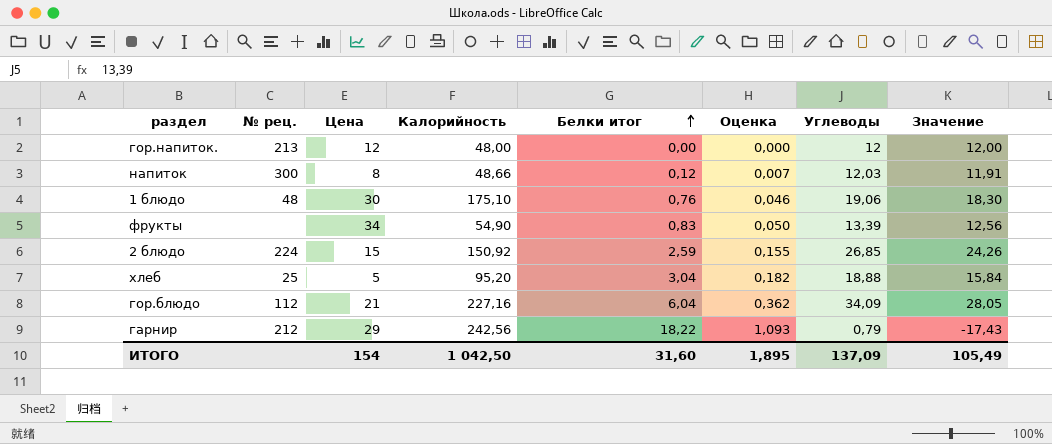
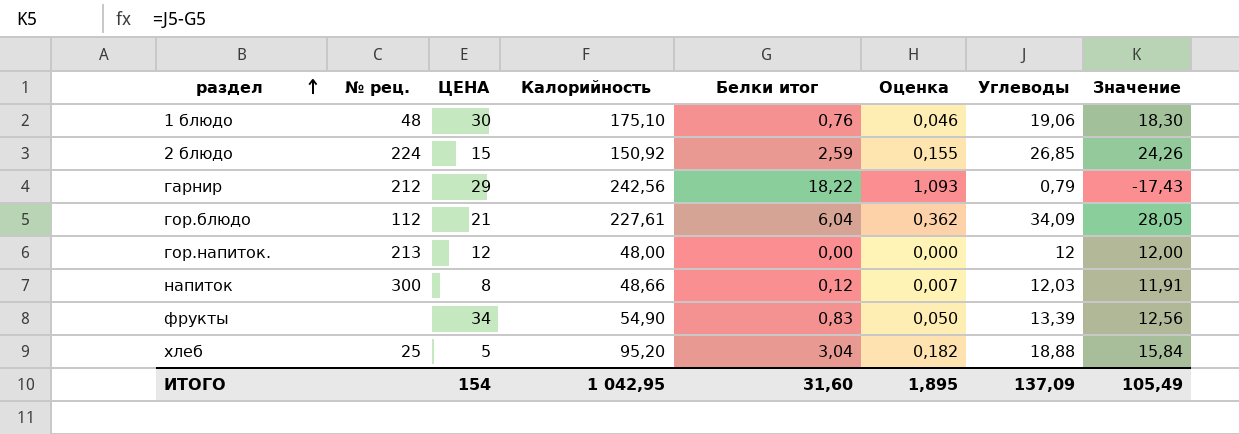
row order: Белки итог ascending -> раздел ascending
column name: Цена -> ЦЕНА
гор.блюдо | Калорийность: 227,16 -> 227,61
ИТОГО | Калорийность: 1 042,50 -> 1 042,95

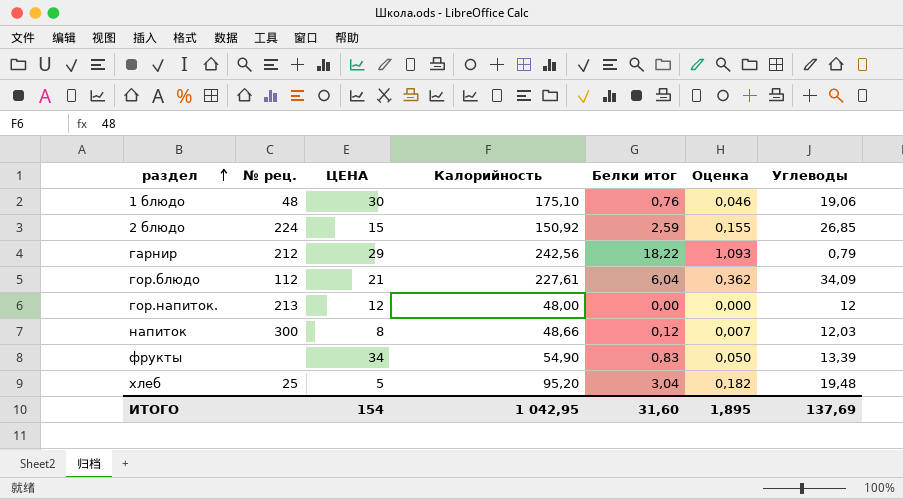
column Значение | formula: [Углеводы] - [Белки итог] -> none
хлеб | Углеводы: 18,88 -> 19,48
ИТОГО | Углеводы: 137,09 -> 137,69

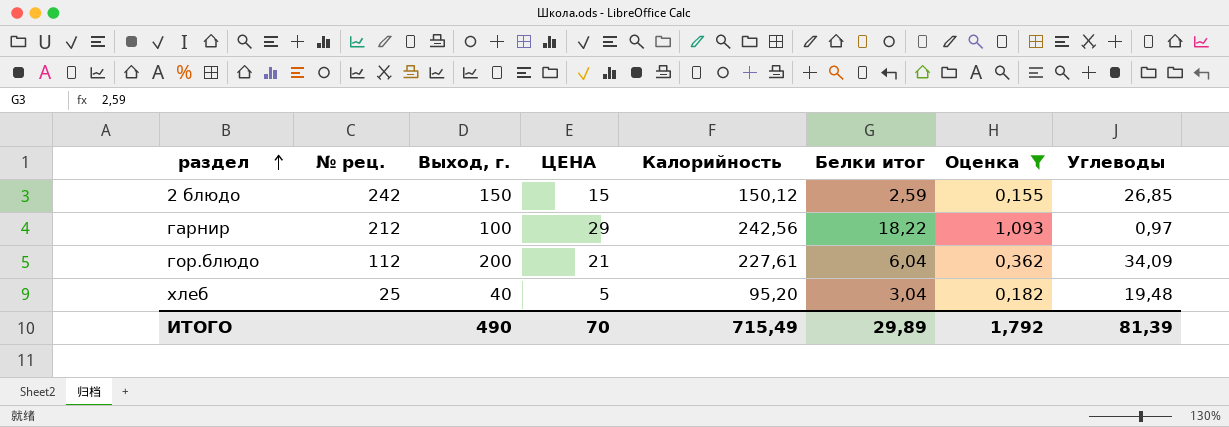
filter: none -> Оценка >= 0,155
column Выход, г. | position: none -> 3
2 блюдо | № рец.: 224 -> 242
2 блюдо | Калорийность: 150,92 -> 150,12
гарнир | Углеводы: 0,79 -> 0,97
ИТОГО | ЦЕНА: 154 -> 70
ИТОГО | Калорийность: 1 042,95 -> 715,49
ИТОГО | Белки итог: 31,60 -> 29,89
ИТОГО | Оценка: 1,895 -> 1,792
ИТОГО | Углеводы: 137,69 -> 81,39

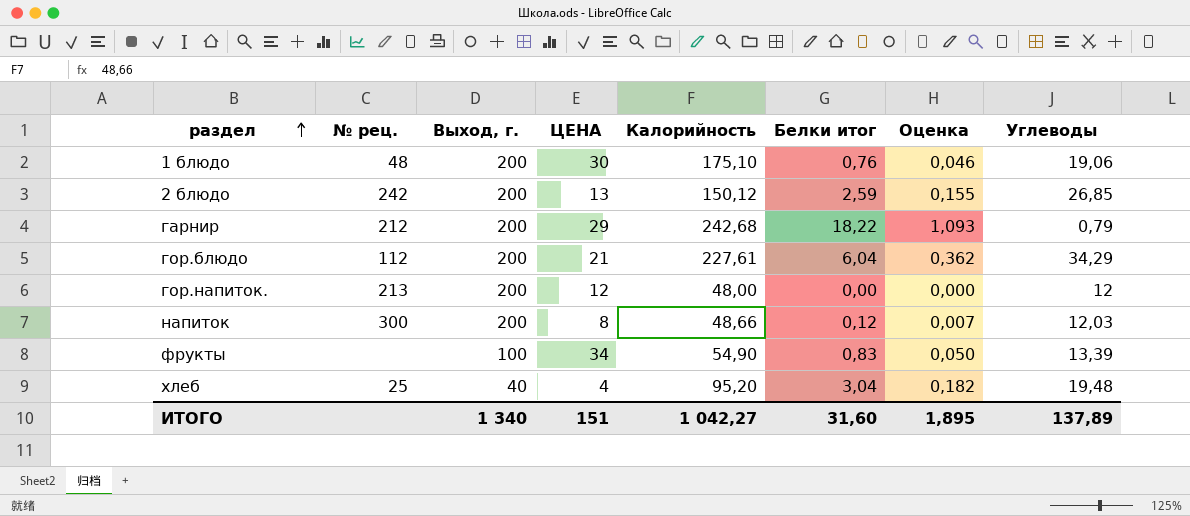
filter: Оценка >= 0,155 -> none
2 блюдо | Выход, г.: 150 -> 200
2 блюдо | ЦЕНА: 15 -> 13
гарнир | Выход, г.: 100 -> 200
гарнир | Калорийность: 242,56 -> 242,68
гарнир | Углеводы: 0,97 -> 0,79
гор.блюдо | Углеводы: 34,09 -> 34,29
хлеб | ЦЕНА: 5 -> 4
ИТОГО | Выход, г.: 490 -> 1 340
ИТОГО | ЦЕНА: 70 -> 151
ИТОГО | Калорийность: 715,49 -> 1 042,27
ИТОГО | Белки итог: 29,89 -> 31,60
ИТОГО | Оценка: 1,792 -> 1,895
ИТОГО | Углеводы: 81,39 -> 137,89

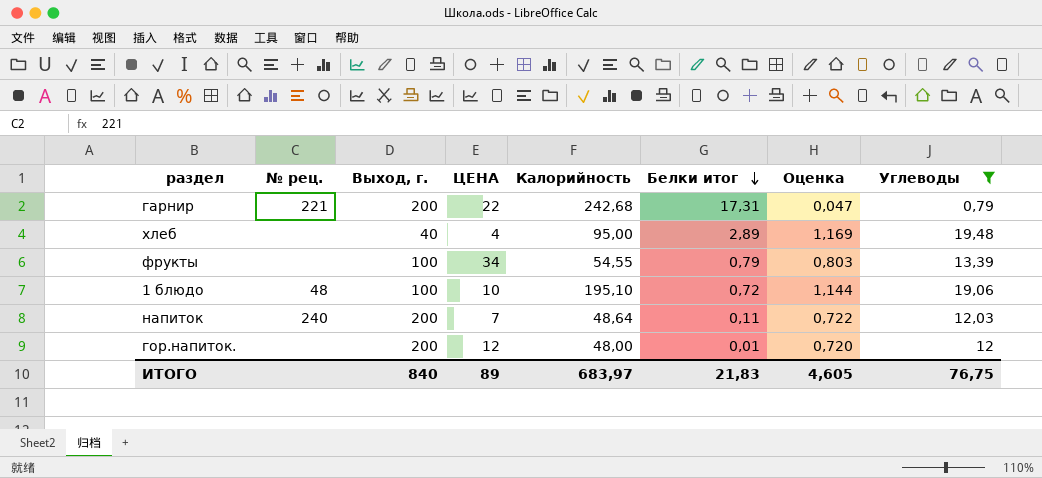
filter: none -> Углеводы <= 19,48
row order: раздел ascending -> Белки итог descending
column Оценка | formula: [Белки итог] * 0,06 -> [Углеводы] * 0,06
гарнир | № рец.: 212 -> 221
гарнир | ЦЕНА: 29 -> 22
гарнир | Белки итог: 18,22 -> 17,31
хлеб | № рец.: 25 -> none
хлеб | Калорийность: 95,20 -> 95,00
хлеб | Белки итог: 3,04 -> 2,89
фрукты | Калорийность: 54,90 -> 54,55
фрукты | Белки итог: 0,83 -> 0,79
1 блюдо | Выход, г.: 200 -> 100
1 блюдо | ЦЕНА: 30 -> 10
1 блюдо | Калорийность: 175,10 -> 195,10
1 блюдо | Белки итог: 0,76 -> 0,72
напиток | № рец.: 300 -> 240
напиток | ЦЕНА: 8 -> 7
напиток | Калорийность: 48,66 -> 48,64
напиток | Белки итог: 0,12 -> 0,11
гор.напиток. | № рец.: 213 -> none
гор.напиток. | Белки итог: 0,00 -> 0,01
ИТОГО | Выход, г.: 1 340 -> 840
ИТОГО | ЦЕНА: 151 -> 89
ИТОГО | Калорийность: 1 042,27 -> 683,97
ИТОГО | Белки итог: 31,60 -> 21,83
ИТОГО | Оценка: 1,895 -> 4,605
ИТОГО | Углеводы: 137,89 -> 76,75

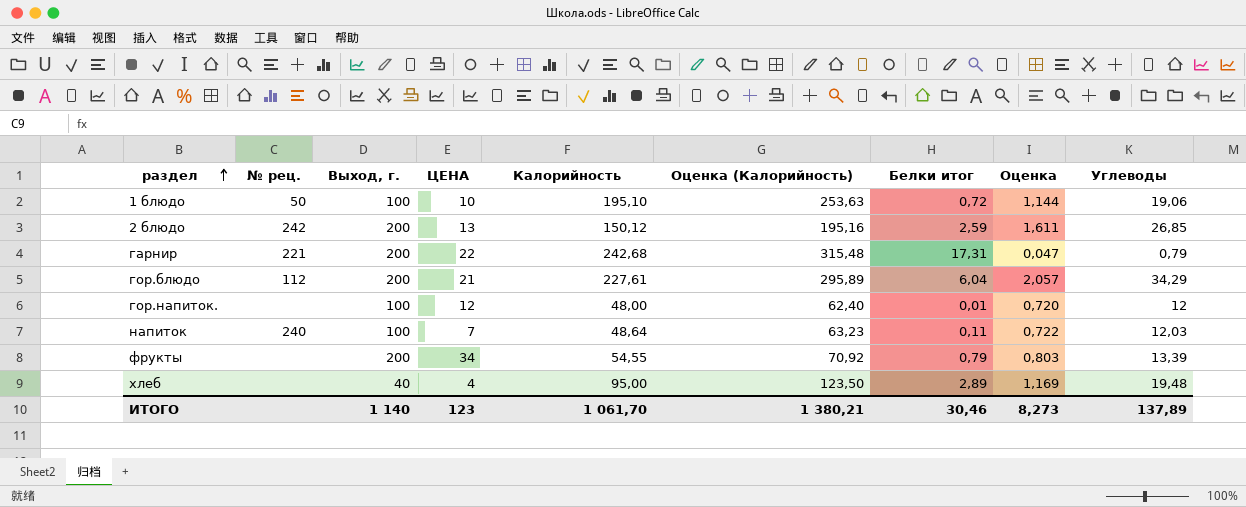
filter: Углеводы <= 19,48 -> none
row order: Белки итог descending -> раздел ascending
column Оценка (Калорийность) | formula: none -> [Калорийность] * 1,3
1 блюдо | № рец.: 48 -> 50
гор.напиток. | Выход, г.: 200 -> 100
напиток | Выход, г.: 200 -> 100
фрукты | Выход, г.: 100 -> 200
ИТОГО | Выход, г.: 840 -> 1 140
ИТОГО | ЦЕНА: 89 -> 123
ИТОГО | Калорийность: 683,97 -> 1 061,70
ИТОГО | Белки итог: 21,83 -> 30,46
ИТОГО | Оценка: 4,605 -> 8,273
ИТОГО | Углеводы: 76,75 -> 137,89

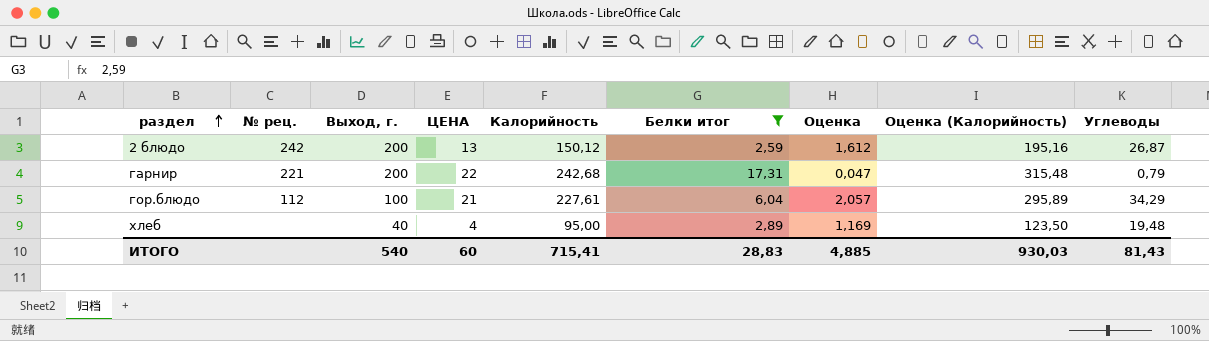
filter: none -> Белки итог >= 2,59
column Оценка (Калорийность) | position: 6 -> 8
2 блюдо | Оценка: 1,611 -> 1,612
2 блюдо | Углеводы: 26,85 -> 26,87
гор.блюдо | Выход, г.: 200 -> 100
ИТОГО | Выход, г.: 1 140 -> 540
ИТОГО | ЦЕНА: 123 -> 60
ИТОГО | Калорийность: 1 061,70 -> 715,41
ИТОГО | Белки итог: 30,46 -> 28,83
ИТОГО | Оценка: 8,273 -> 4,885
ИТОГО | Оценка (Калорийность): 1 380,21 -> 930,03
ИТОГО | Углеводы: 137,89 -> 81,43

